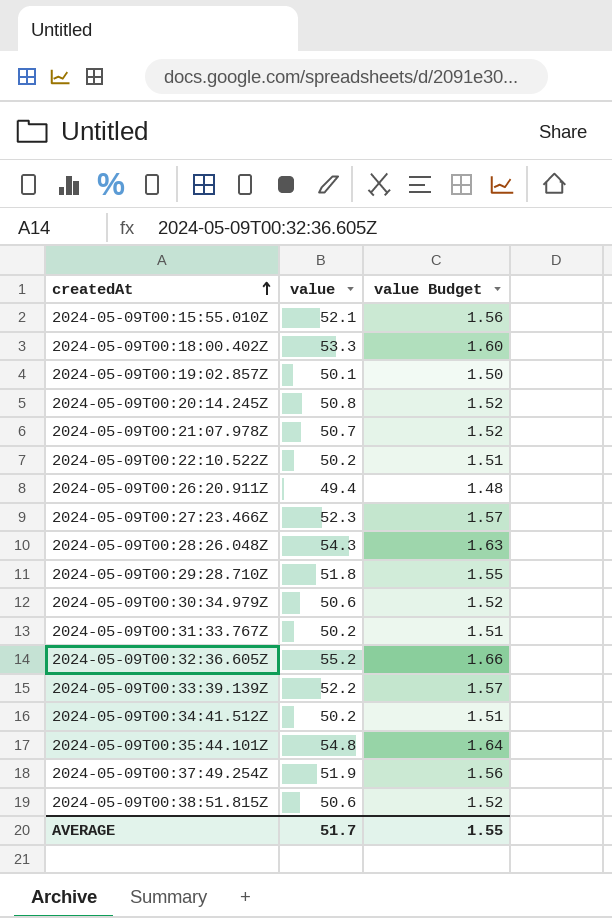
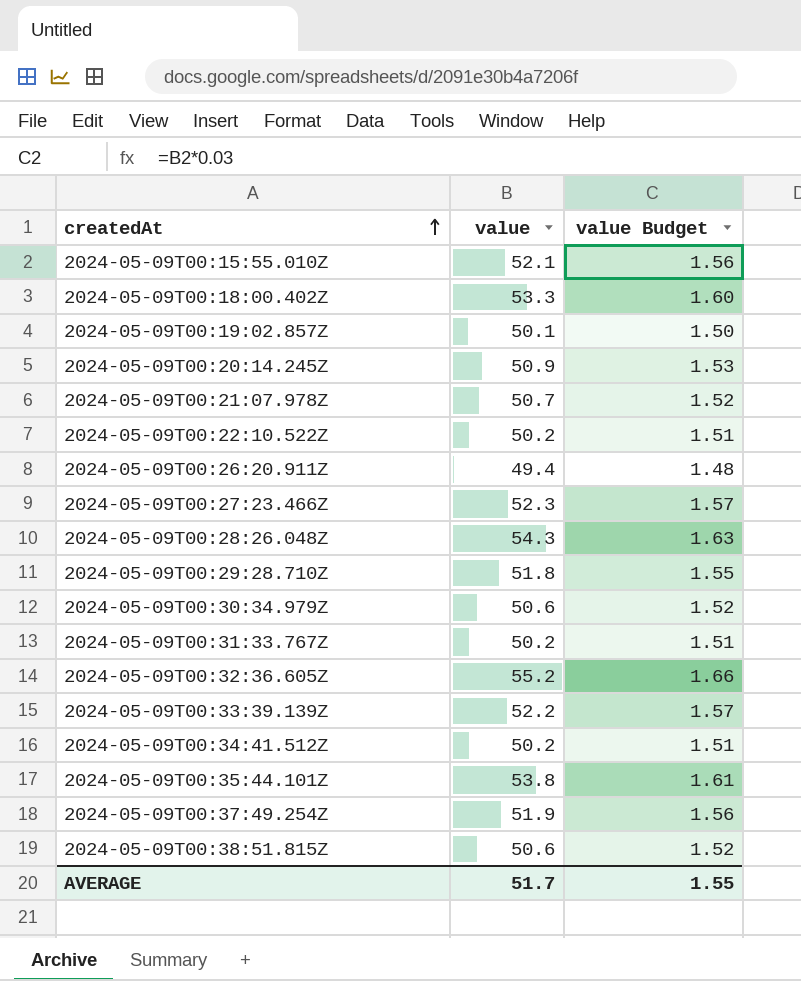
2024-05-09T00:20:14.245Z | value: 50.8 -> 50.9
2024-05-09T00:20:14.245Z | value Budget: 1.52 -> 1.53
2024-05-09T00:35:44.101Z | value: 54.8 -> 53.8
2024-05-09T00:35:44.101Z | value Budget: 1.64 -> 1.61

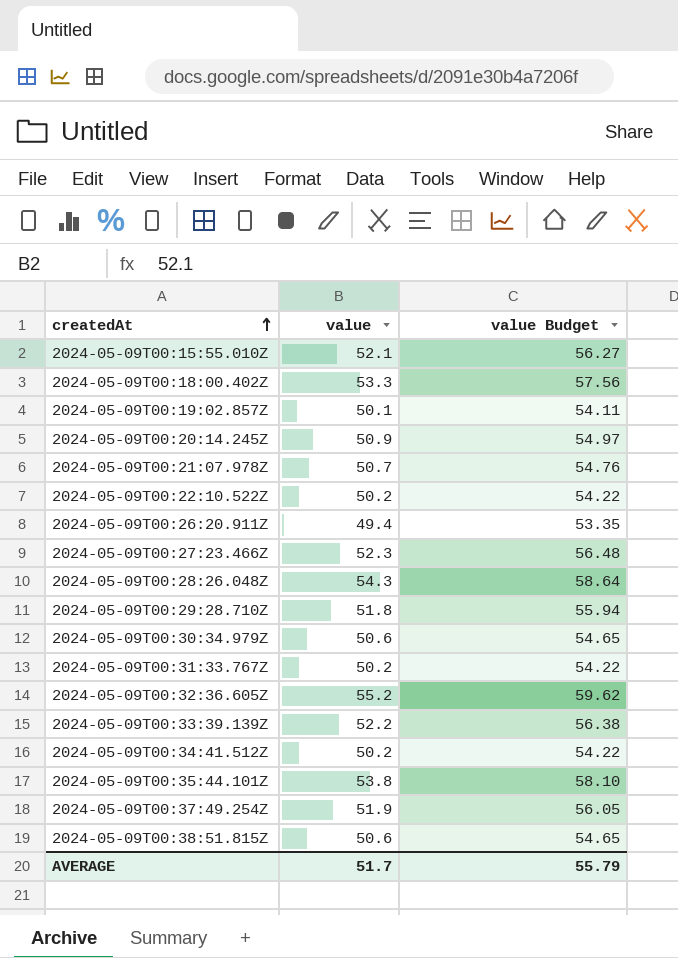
column value Budget | formula: [value] * 0.03 -> [value] * 1.08
AVERAGE | value Budget: 1.55 -> 55.79

